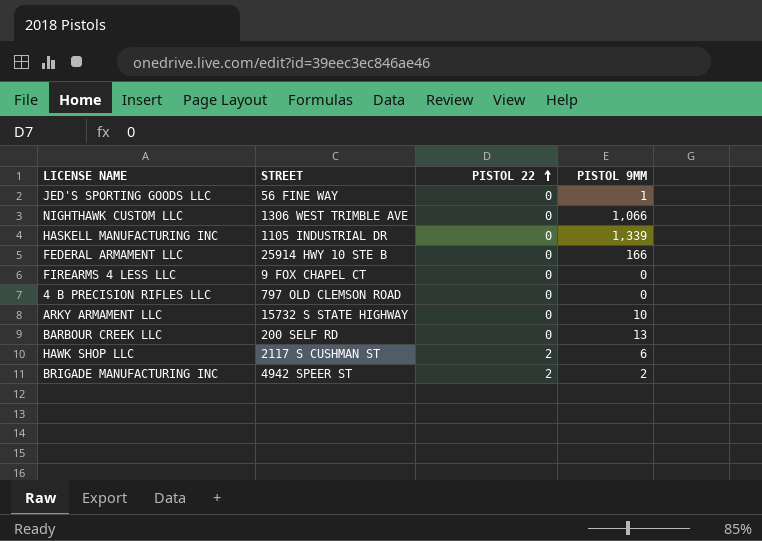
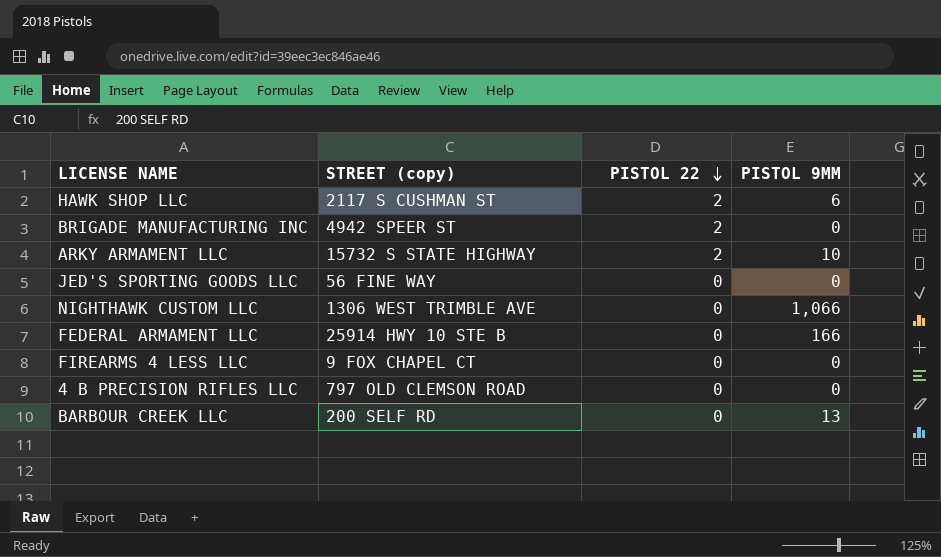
row order: PISTOL 22 ascending -> PISTOL 22 descending
column name: STREET -> STREET (copy)
row HASKELL MANUFACTURING INC: 1105 INDUSTRIAL DR | 0 | 1,339 -> none
BRIGADE MANUFACTURING INC | PISTOL 9MM: 2 -> 0
ARKY ARMAMENT LLC | PISTOL 22: 0 -> 2
JED'S SPORTING GOODS LLC | PISTOL 9MM: 1 -> 0

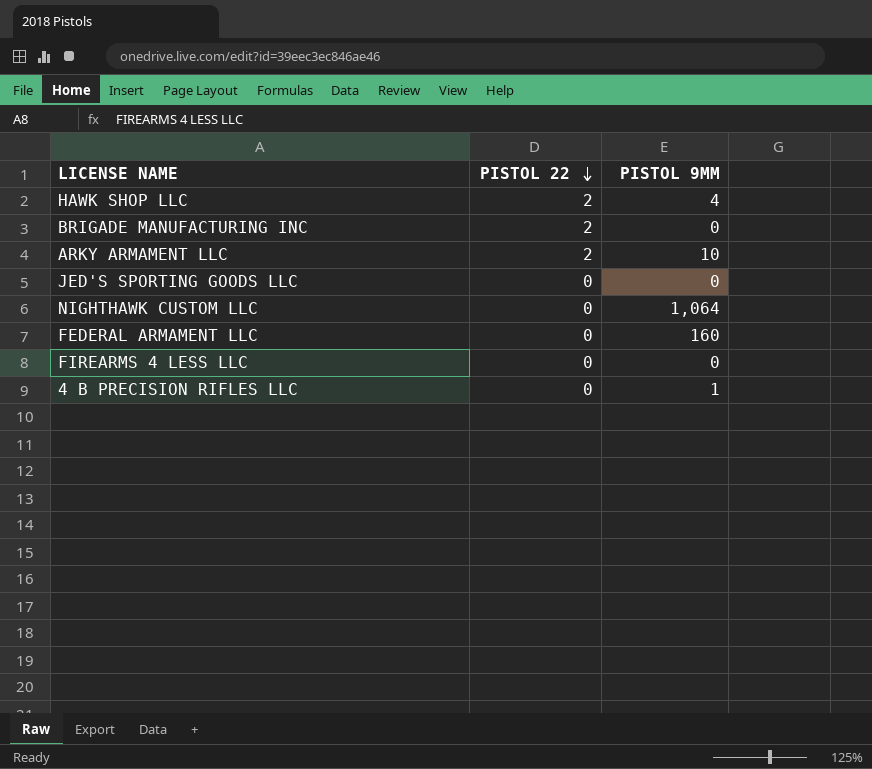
column STREET (copy) | position: 2 -> none
row BARBOUR CREEK LLC: 200 SELF RD | 0 | 13 -> none
HAWK SHOP LLC | PISTOL 9MM: 6 -> 4
NIGHTHAWK CUSTOM LLC | PISTOL 9MM: 1,066 -> 1,064
FEDERAL ARMAMENT LLC | PISTOL 9MM: 166 -> 160
4 B PRECISION RIFLES LLC | PISTOL 9MM: 0 -> 1

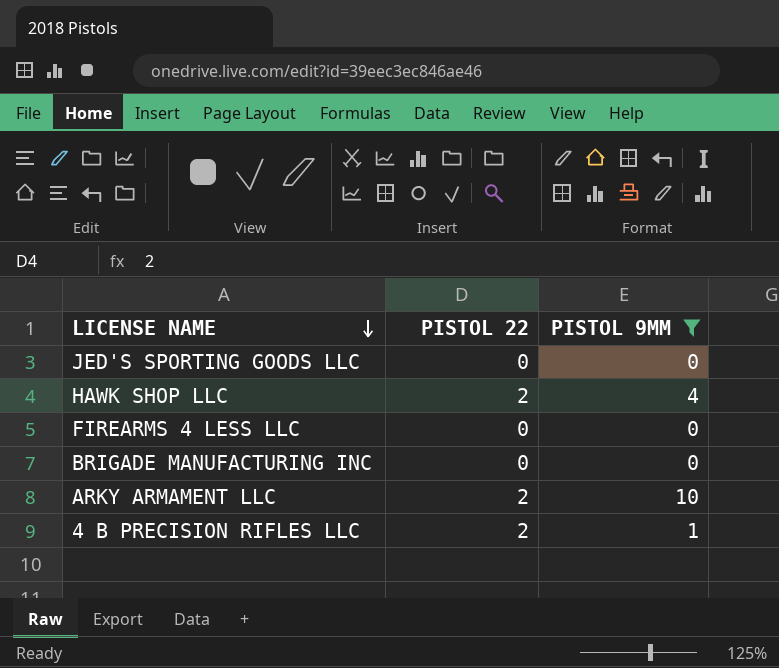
filter: none -> PISTOL 9MM <= 10
row order: PISTOL 22 descending -> LICENSE NAME descending
BRIGADE MANUFACTURING INC | PISTOL 22: 2 -> 0
4 B PRECISION RIFLES LLC | PISTOL 22: 0 -> 2

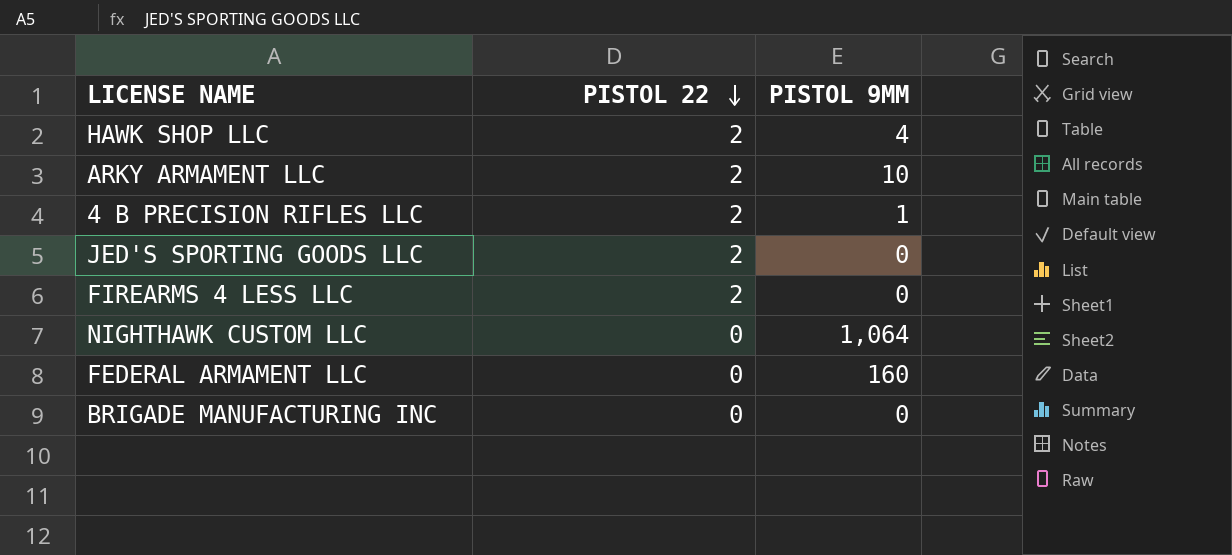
filter: PISTOL 9MM <= 10 -> none
row order: LICENSE NAME descending -> PISTOL 22 descending
JED'S SPORTING GOODS LLC | PISTOL 22: 0 -> 2
FIREARMS 4 LESS LLC | PISTOL 22: 0 -> 2

